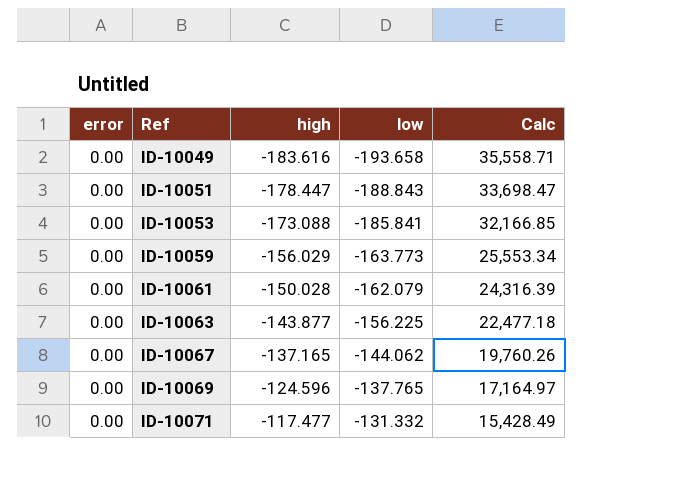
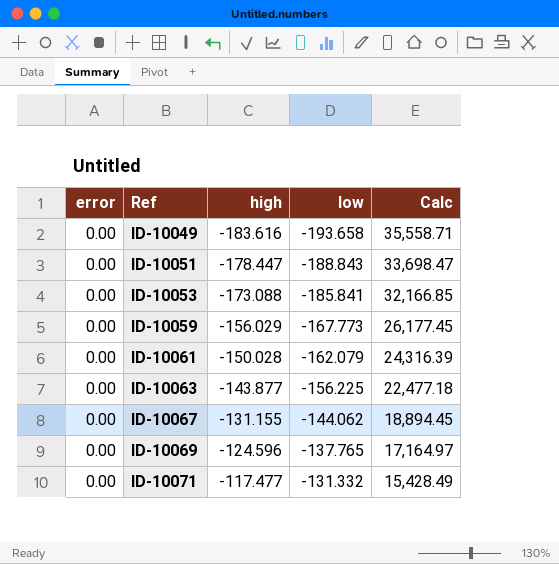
ID-10059 | low: -163.773 -> -167.773
ID-10059 | Calc: 25,553.34 -> 26,177.45
ID-10067 | high: -137.165 -> -131.155
ID-10067 | Calc: 19,760.26 -> 18,894.45

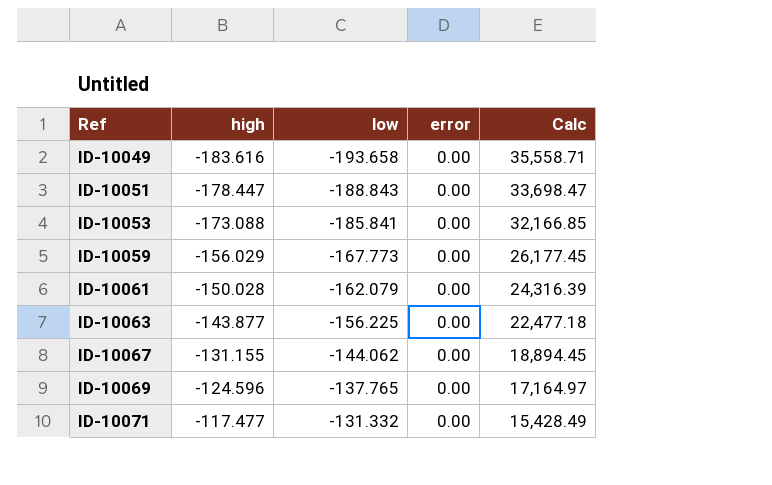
column error | position: 1 -> 4

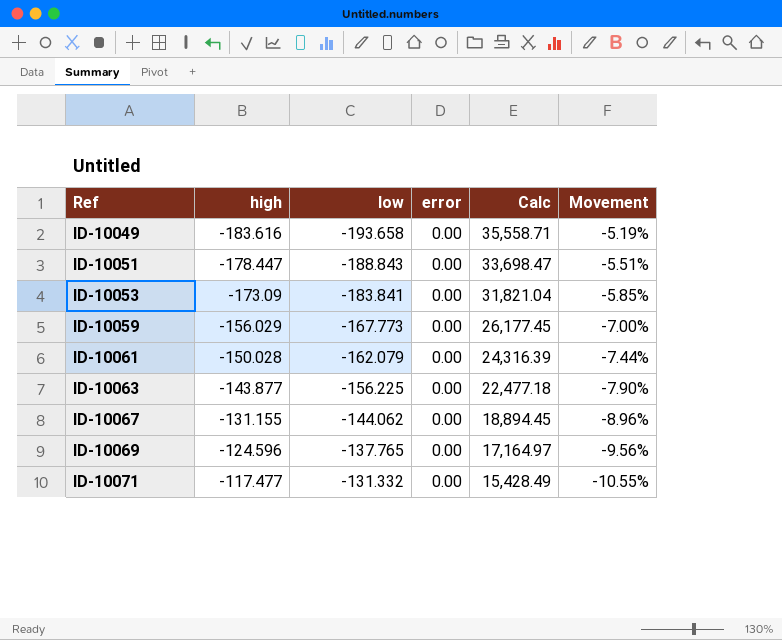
column Movement | formula: none -> ([high] - [low]) / [low]
ID-10053 | high: -173.088 -> -173.09
ID-10053 | low: -185.841 -> -183.841
ID-10053 | Calc: 32,166.85 -> 31,821.04

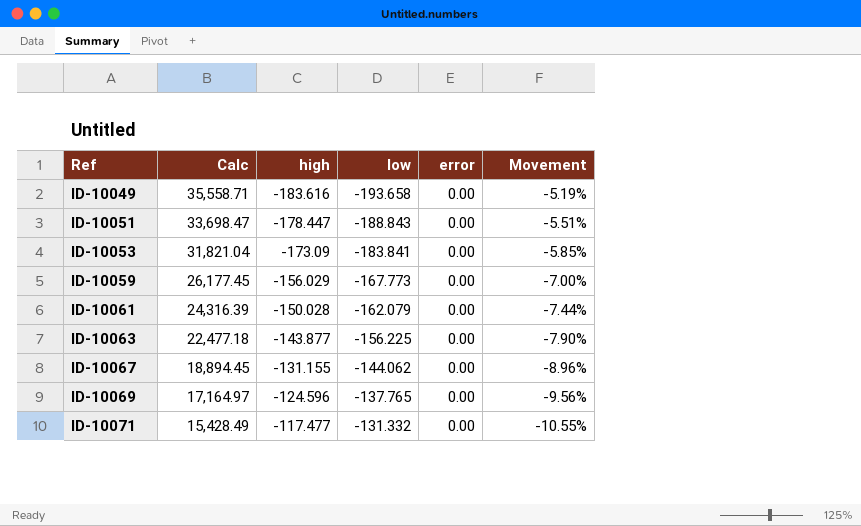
column Calc | position: 5 -> 2

